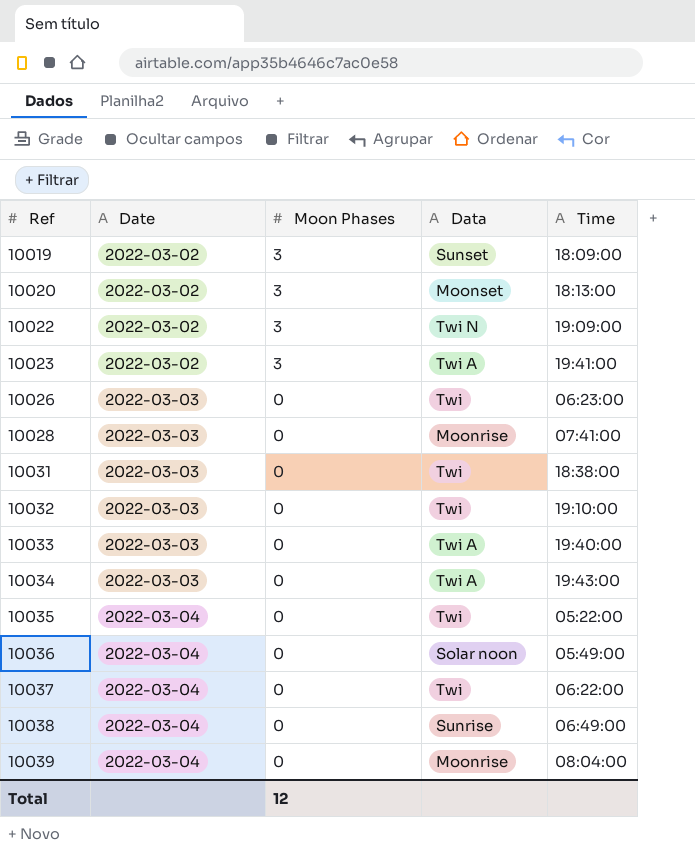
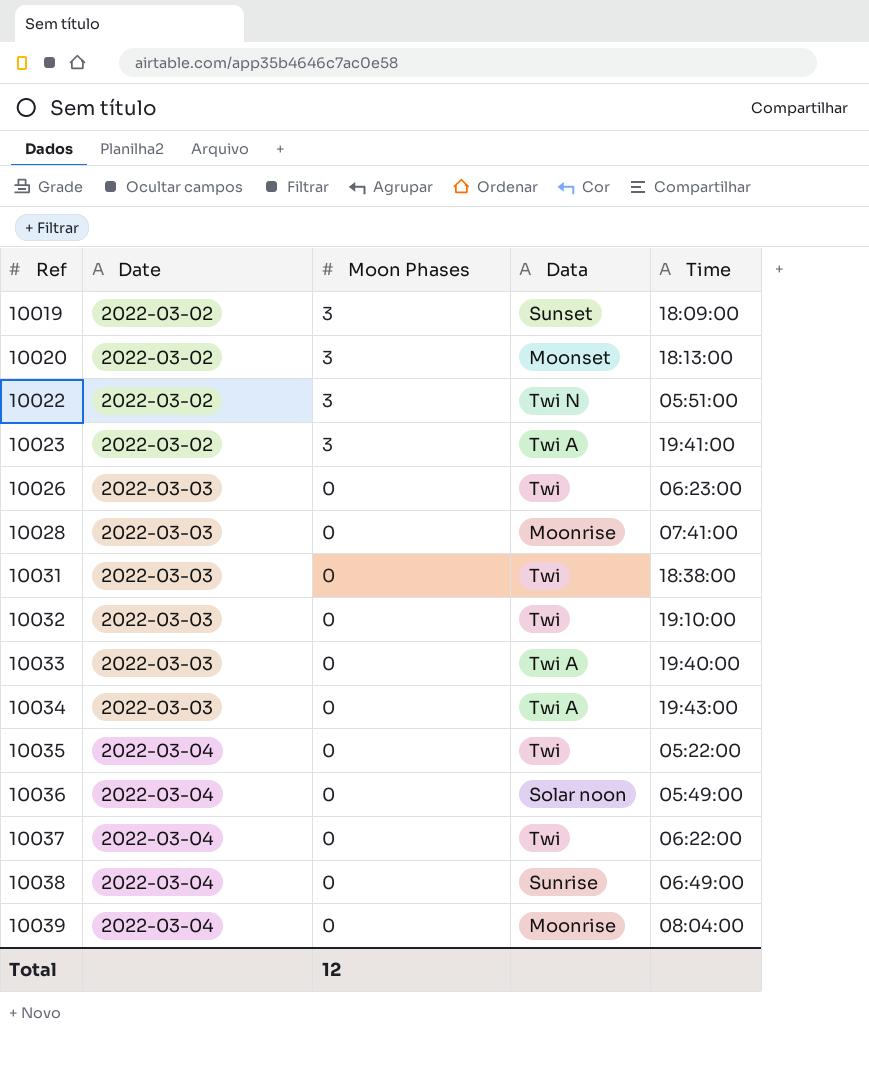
10022 | Time: 19:09:00 -> 05:51:00

